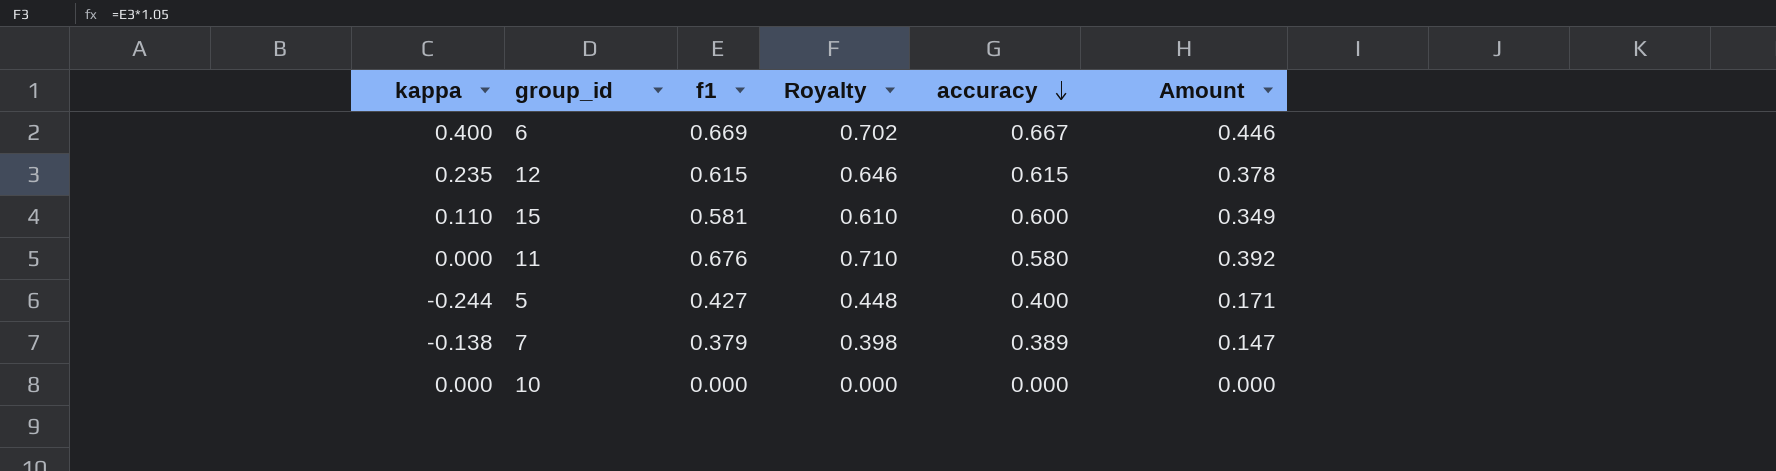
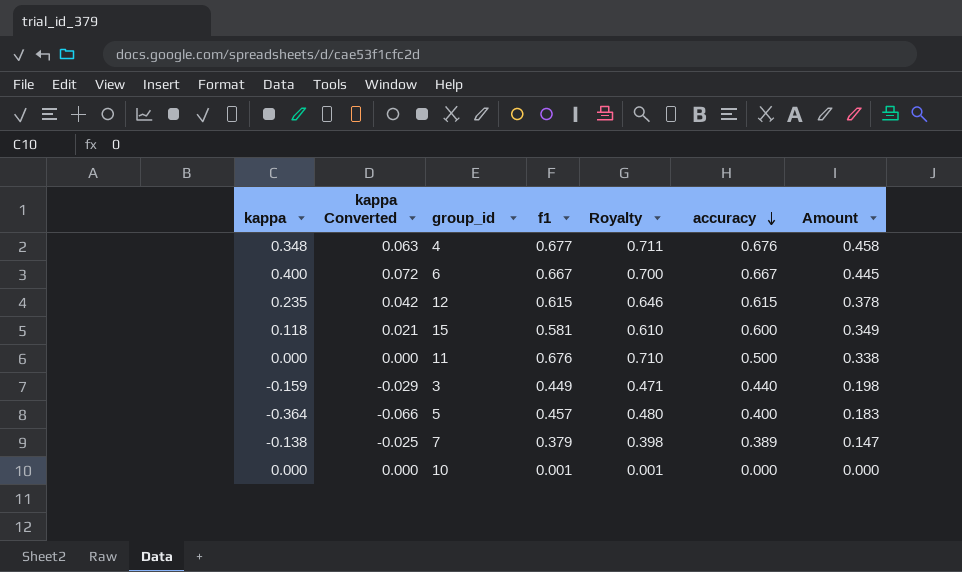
column kappa Converted | formula: none -> [kappa] * 0.18
row 4: none -> 0.348 | 0.063 | 0.677 | 0.711 | 0.676 | 0.458
6 | f1: 0.669 -> 0.667
6 | Royalty: 0.702 -> 0.700
6 | Amount: 0.446 -> 0.445
15 | kappa: 0.110 -> 0.118
11 | accuracy: 0.580 -> 0.500
11 | Amount: 0.392 -> 0.338
row 3: none -> -0.159 | -0.029 | 0.449 | 0.471 | 0.440 | 0.198
5 | kappa: -0.244 -> -0.364
5 | f1: 0.427 -> 0.457
5 | Royalty: 0.448 -> 0.480
5 | Amount: 0.171 -> 0.183
10 | f1: 0.000 -> 0.001
10 | Royalty: 0.000 -> 0.001

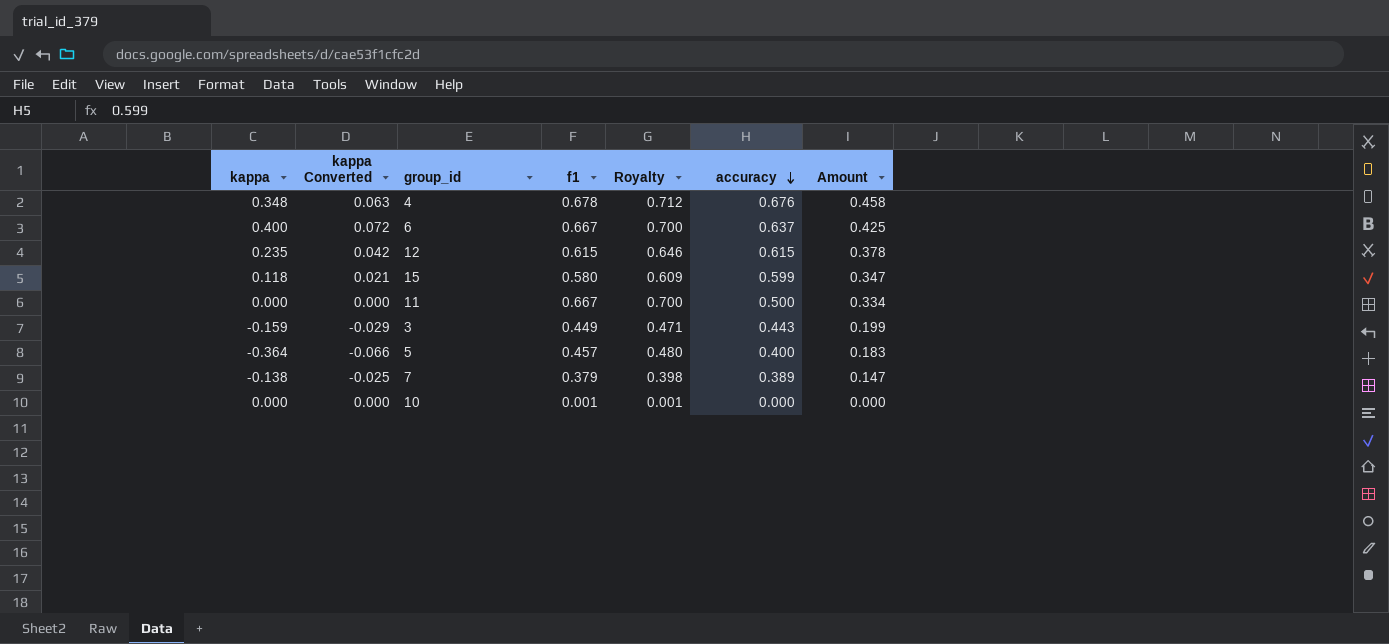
4 | f1: 0.677 -> 0.678
4 | Royalty: 0.711 -> 0.712
6 | accuracy: 0.667 -> 0.637
6 | Amount: 0.445 -> 0.425
15 | f1: 0.581 -> 0.580
15 | Royalty: 0.610 -> 0.609
15 | accuracy: 0.600 -> 0.599
15 | Amount: 0.349 -> 0.347
11 | f1: 0.676 -> 0.667
11 | Royalty: 0.710 -> 0.700
11 | Amount: 0.338 -> 0.334
3 | accuracy: 0.440 -> 0.443
3 | Amount: 0.198 -> 0.199

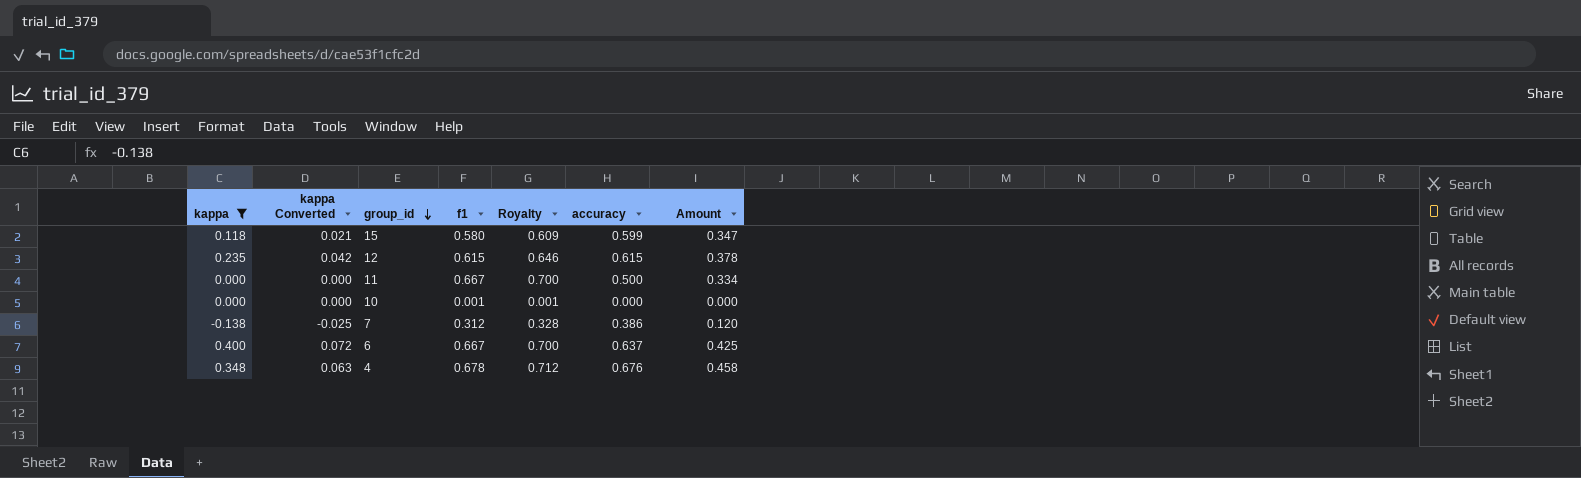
filter: none -> kappa >= -0.138
row order: accuracy descending -> group_id descending
7 | f1: 0.379 -> 0.312
7 | Royalty: 0.398 -> 0.328
7 | accuracy: 0.389 -> 0.386
7 | Amount: 0.147 -> 0.120

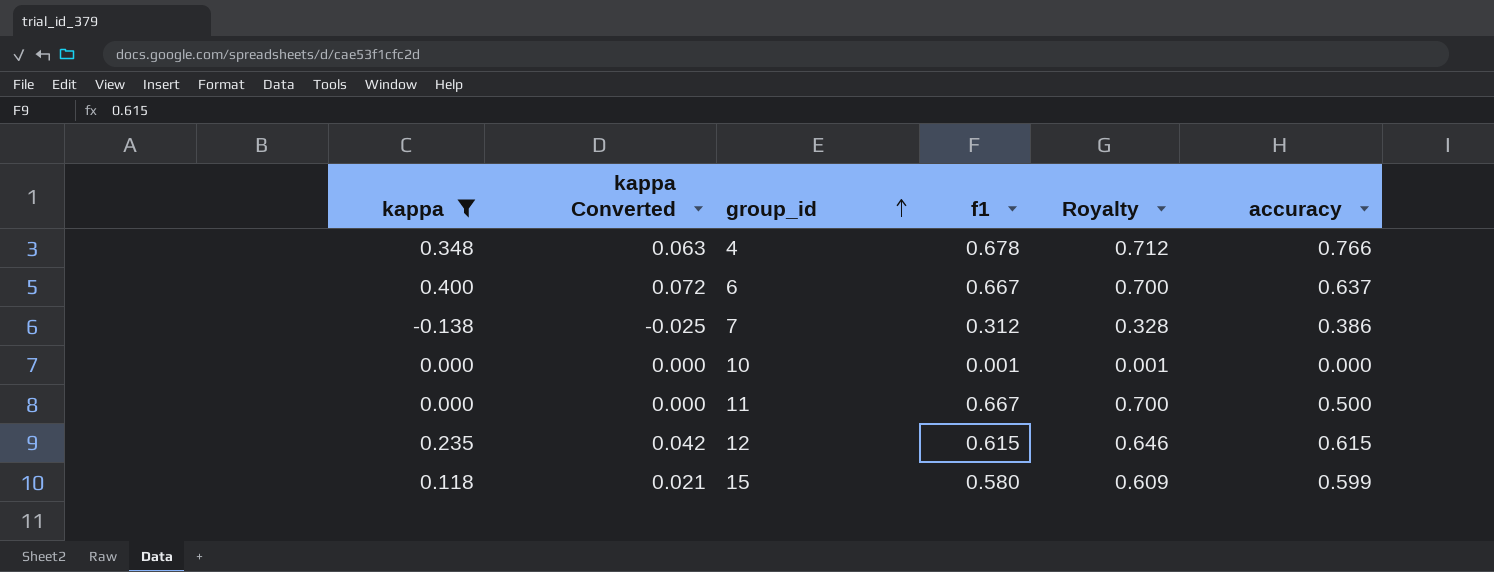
row order: group_id descending -> group_id ascending
column Amount | formula: [f1] * [accuracy] -> none
4 | accuracy: 0.676 -> 0.766

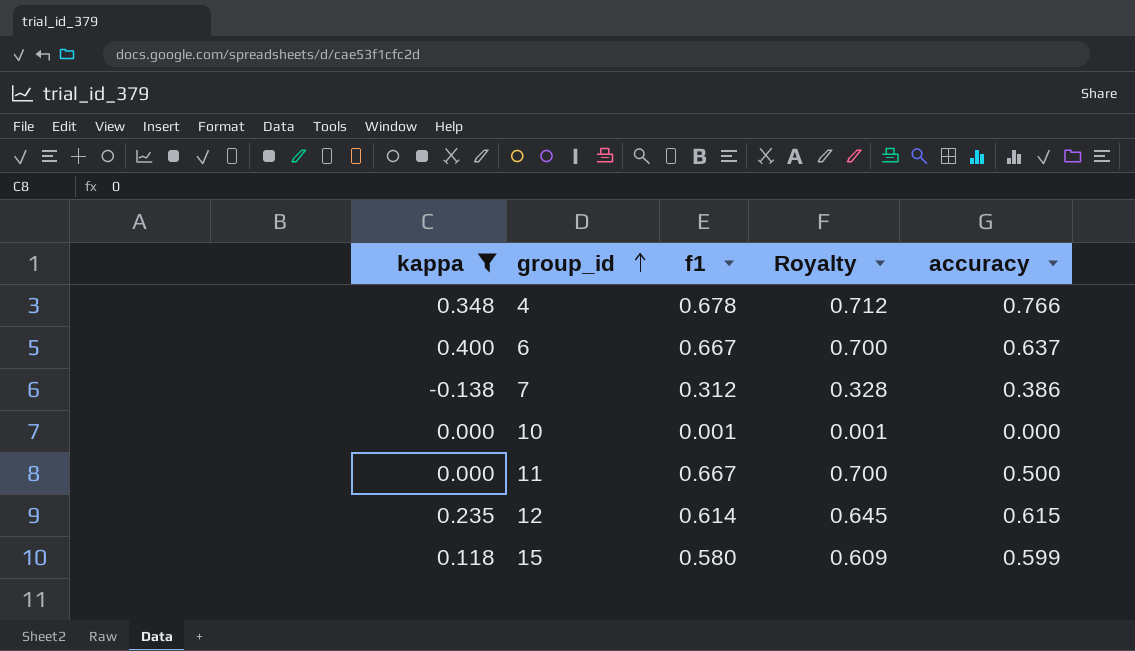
column kappa Converted | formula: [kappa] * 0.18 -> none
12 | f1: 0.615 -> 0.614
12 | Royalty: 0.646 -> 0.645

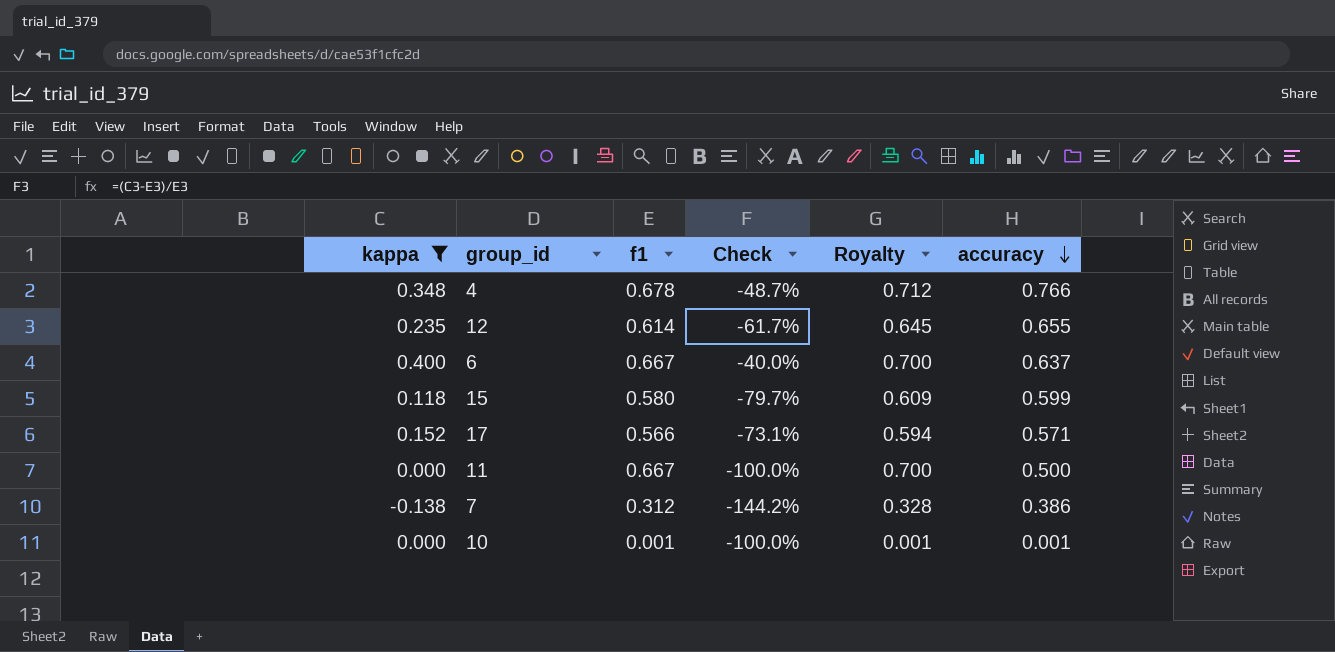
row order: group_id ascending -> accuracy descending
column Check | formula: none -> ([kappa] - [f1]) / [f1]
12 | accuracy: 0.615 -> 0.655
row 17: none -> 0.152 | 0.566 | -73.1% | 0.594 | 0.571
10 | accuracy: 0.000 -> 0.001

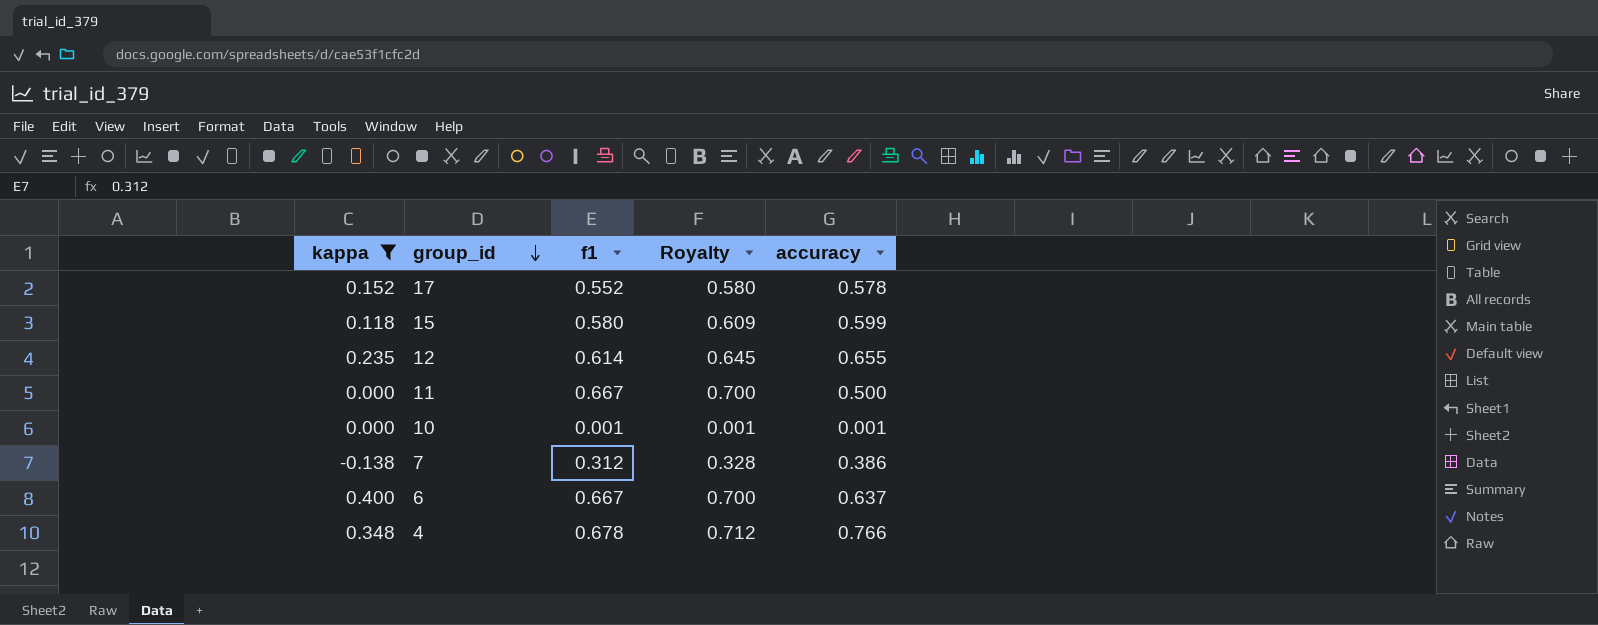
row order: accuracy descending -> group_id descending
column Check | formula: ([kappa] - [f1]) / [f1] -> none
17 | f1: 0.566 -> 0.552
17 | Royalty: 0.594 -> 0.580
17 | accuracy: 0.571 -> 0.578

